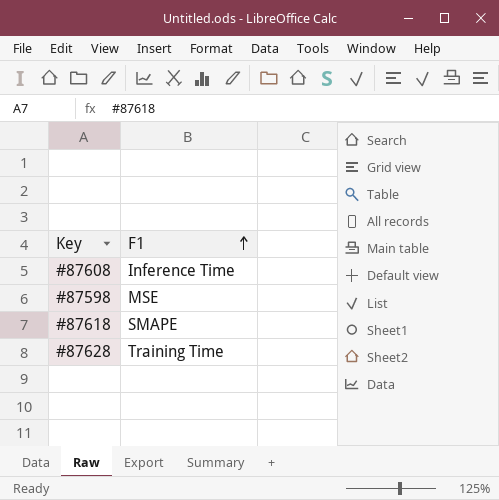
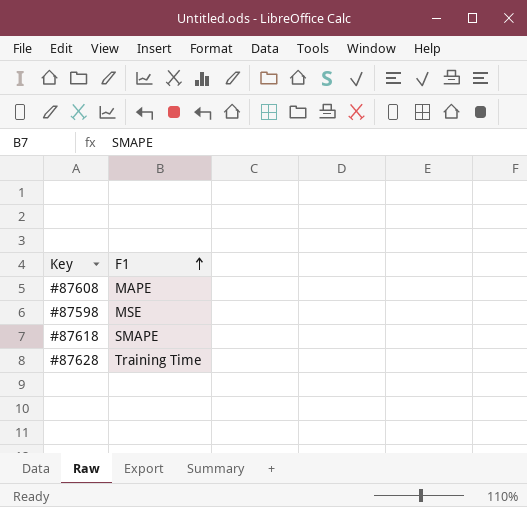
#87608 | F1: Inference Time -> MAPE

